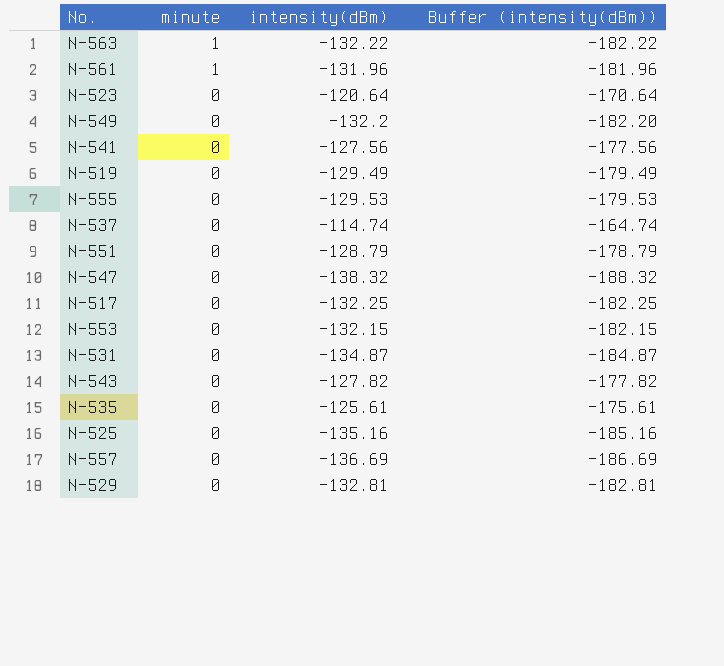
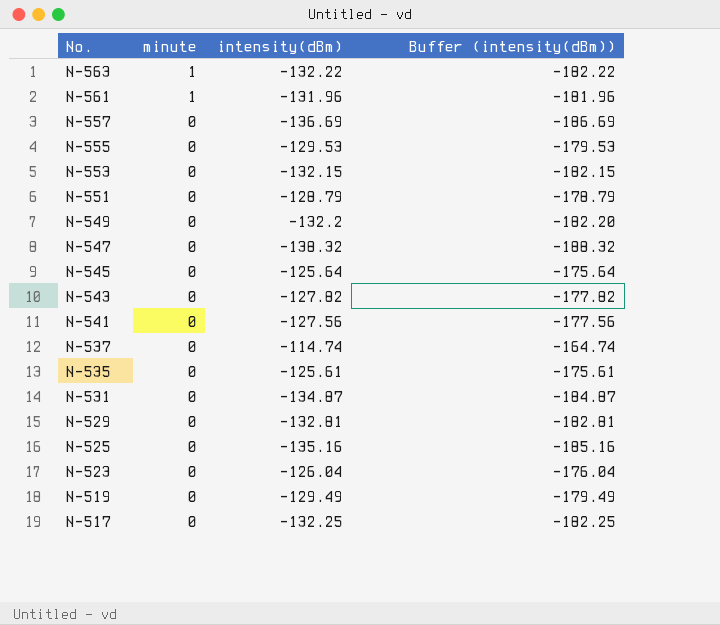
row order: minute descending -> No. descending
row N-545: none -> 0 | -125.64 | -175.64
N-523 | intensity(dBm): -120.64 -> -126.04
N-523 | Buffer (intensity(dBm)): -170.64 -> -176.04

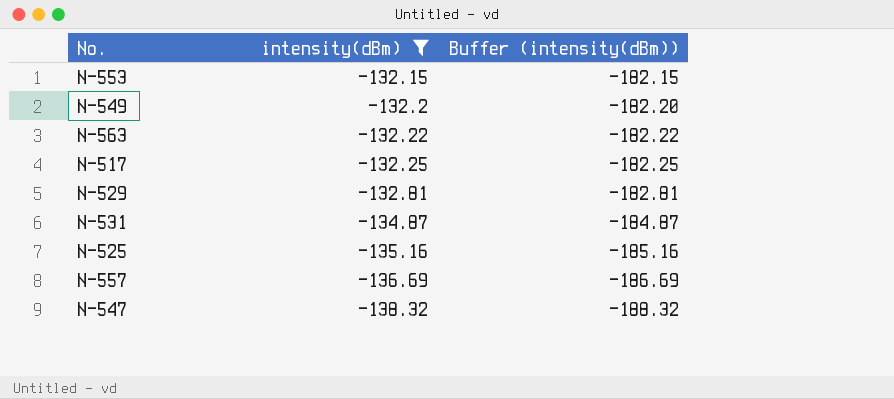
filter: none -> intensity(dBm) <= -132.15
row order: No. descending -> intensity(dBm) descending
column minute | position: 2 -> none

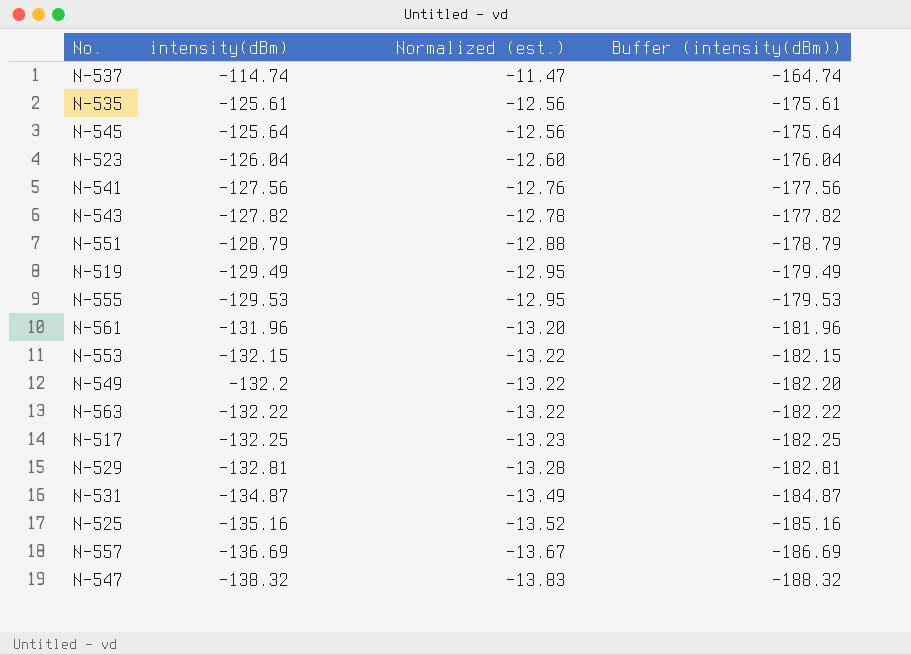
filter: intensity(dBm) <= -132.15 -> none
column Normalized (est.) | formula: none -> [intensity(dBm)] * 0.1

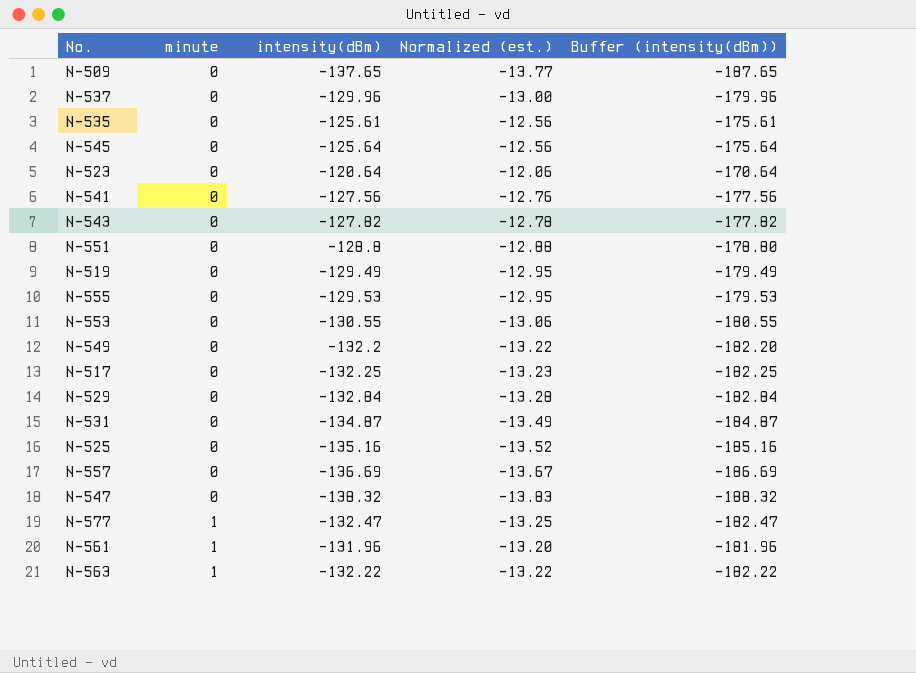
row order: intensity(dBm) descending -> minute ascending
column minute | position: none -> 2
row N-509: none -> 0 | -137.65 | -13.77 | -187.65
N-537 | intensity(dBm): -114.74 -> -129.96
N-537 | Normalized (est.): -11.47 -> -13.00
N-537 | Buffer (intensity(dBm)): -164.74 -> -179.96
N-523 | intensity(dBm): -126.04 -> -120.64
N-523 | Normalized (est.): -12.60 -> -12.06
N-523 | Buffer (intensity(dBm)): -176.04 -> -170.64
N-551 | intensity(dBm): -128.79 -> -128.8
N-551 | Buffer (intensity(dBm)): -178.79 -> -178.80
N-553 | intensity(dBm): -132.15 -> -130.55
N-553 | Normalized (est.): -13.22 -> -13.06
N-553 | Buffer (intensity(dBm)): -182.15 -> -180.55
N-529 | intensity(dBm): -132.81 -> -132.84
N-529 | Buffer (intensity(dBm)): -182.81 -> -182.84
row N-577: none -> 1 | -132.47 | -13.25 | -182.47

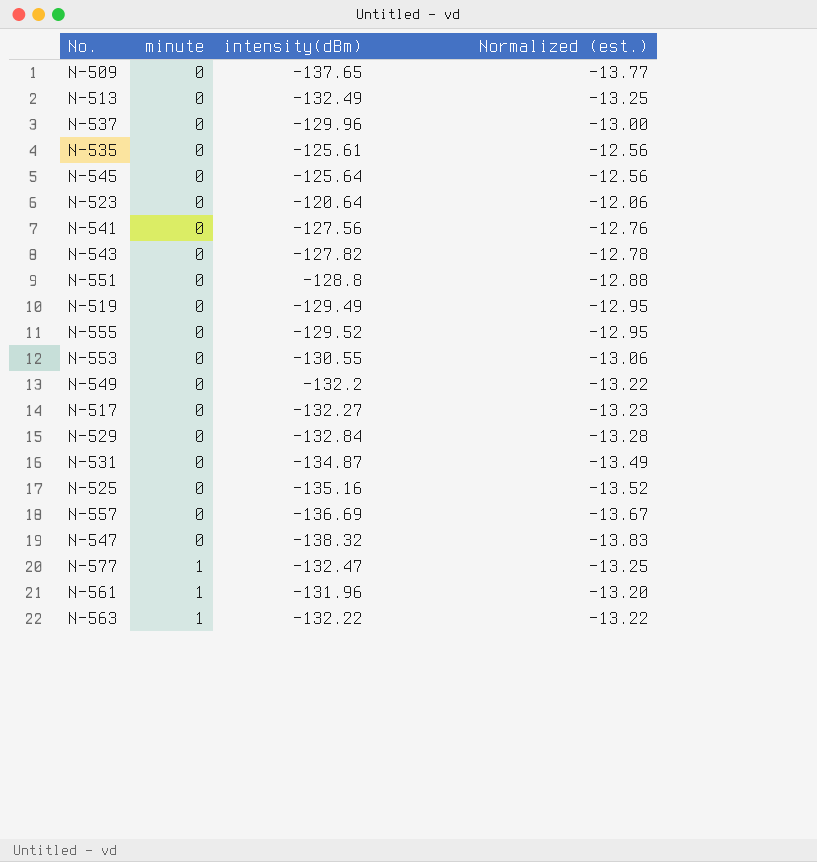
column Buffer (intensity(dBm)) | formula: [intensity(dBm)] - 50 -> none
row N-513: none -> 0 | -132.49 | -13.25
N-555 | intensity(dBm): -129.53 -> -129.52
N-517 | intensity(dBm): -132.25 -> -132.27

